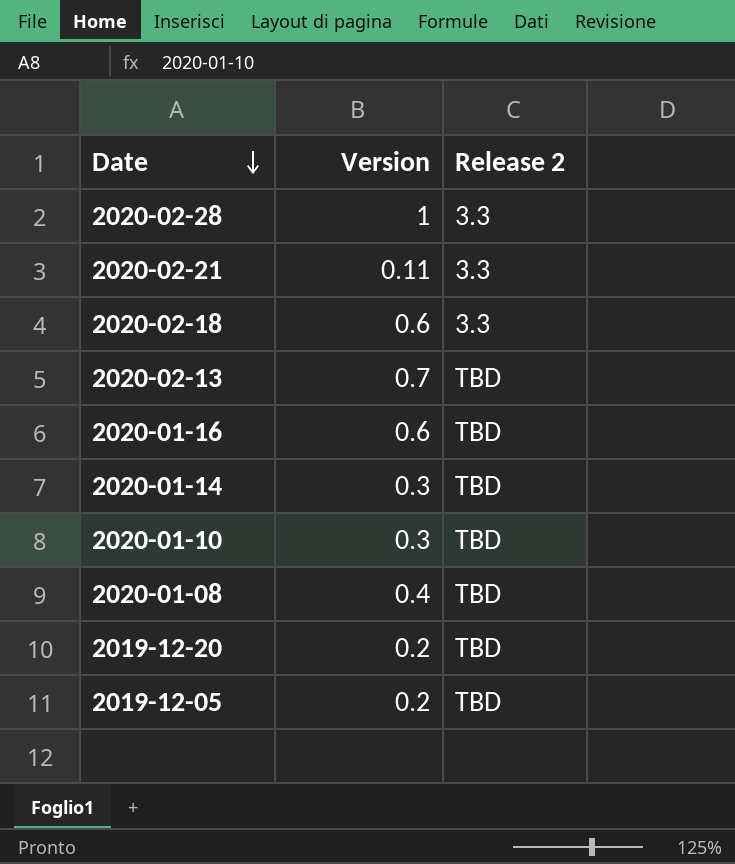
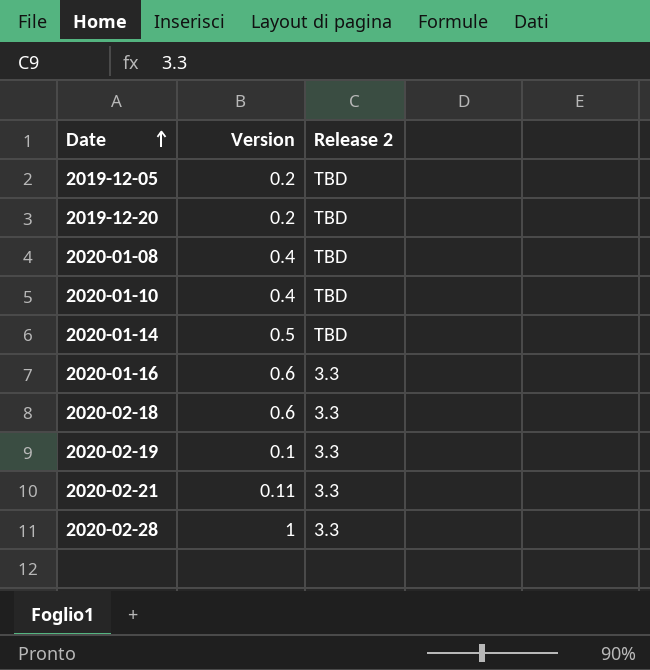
row order: Date descending -> Date ascending
row 2020-02-13: 0.7 | TBD -> none
2020-01-10 | Version: 0.3 -> 0.4
2020-01-14 | Version: 0.3 -> 0.5
2020-01-16 | Release 2: TBD -> 3.3
row 2020-02-19: none -> 0.1 | 3.3

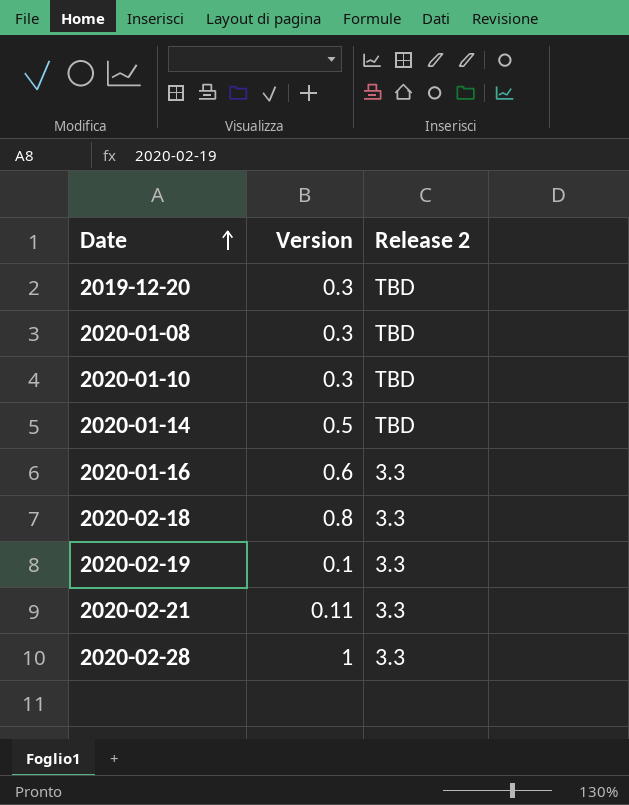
row 2019-12-05: 0.2 | TBD -> none
2019-12-20 | Version: 0.2 -> 0.3
2020-01-08 | Version: 0.4 -> 0.3
2020-01-10 | Version: 0.4 -> 0.3
2020-02-18 | Version: 0.6 -> 0.8

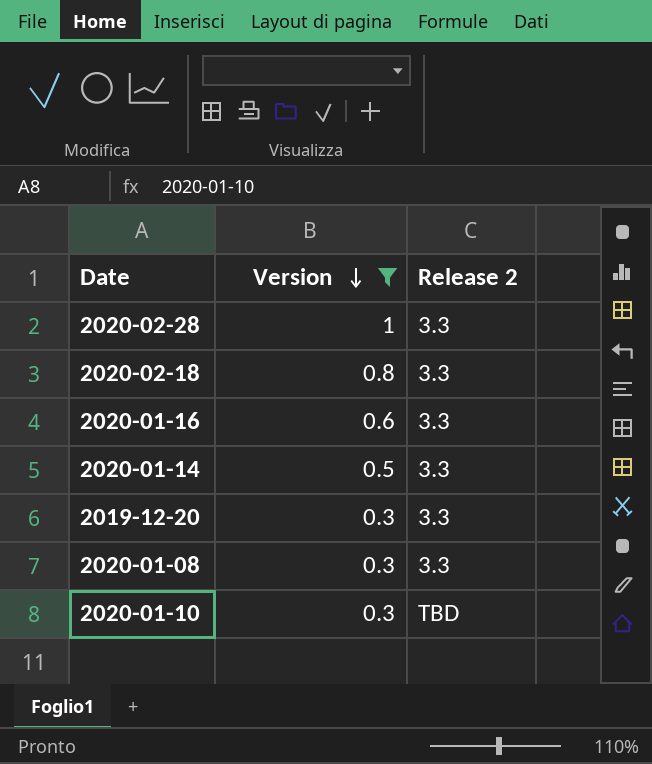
filter: none -> Version >= 0.3
row order: Date ascending -> Version descending
2020-01-14 | Release 2: TBD -> 3.3
2019-12-20 | Release 2: TBD -> 3.3
2020-01-08 | Release 2: TBD -> 3.3

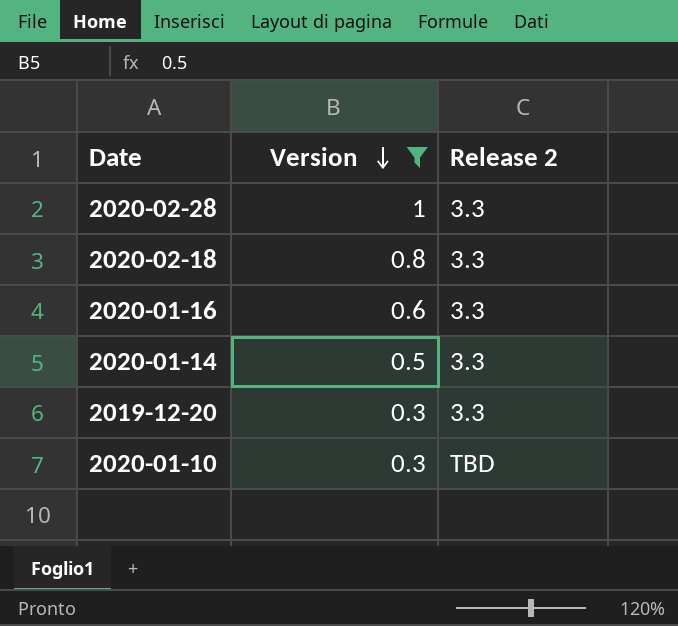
row 2020-01-08: 0.3 | 3.3 -> none

